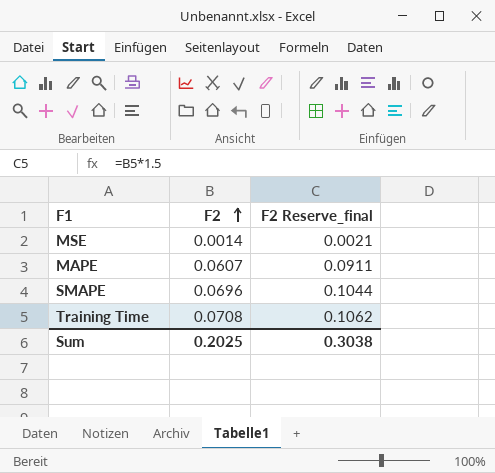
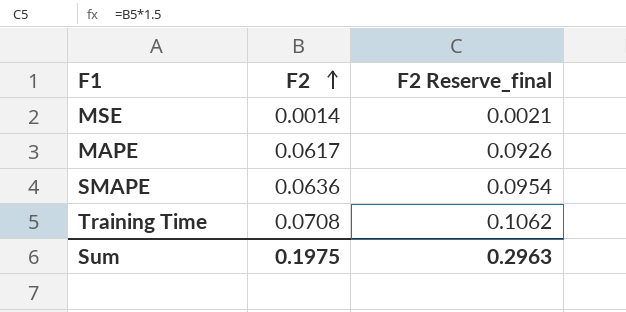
MAPE | F2: 0.0607 -> 0.0617
MAPE | F2 Reserve_final: 0.0911 -> 0.0926
SMAPE | F2: 0.0696 -> 0.0636
SMAPE | F2 Reserve_final: 0.1044 -> 0.0954
Sum | F2: 0.2025 -> 0.1975
Sum | F2 Reserve_final: 0.3038 -> 0.2963

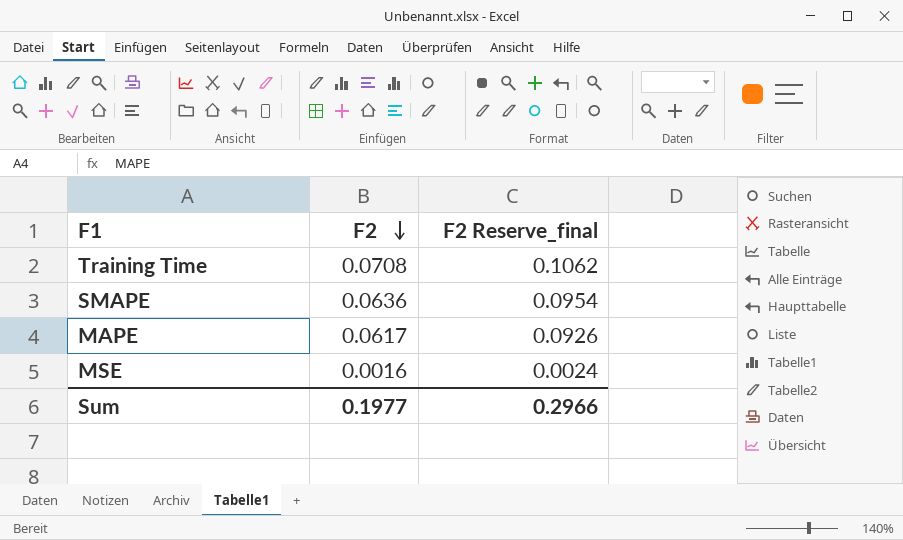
row order: F2 ascending -> F2 descending
MSE | F2: 0.0014 -> 0.0016
MSE | F2 Reserve_final: 0.0021 -> 0.0024
Sum | F2: 0.1975 -> 0.1977
Sum | F2 Reserve_final: 0.2963 -> 0.2966

